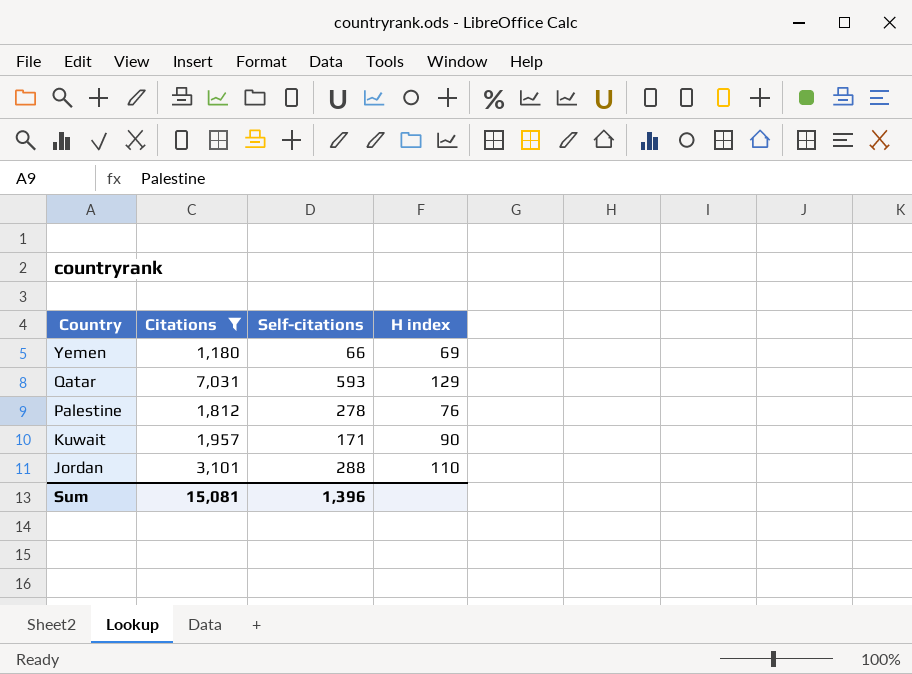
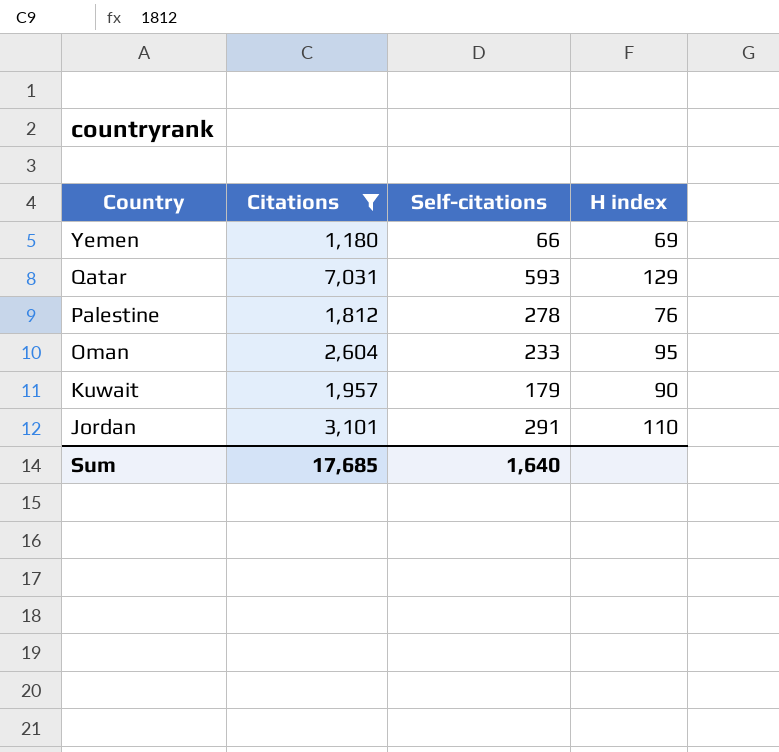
row Oman: none -> 2,604 | 233 | 95
Kuwait | Self-citations: 171 -> 179
Jordan | Self-citations: 288 -> 291
Sum | Citations: 15,081 -> 17,685
Sum | Self-citations: 1,396 -> 1,640

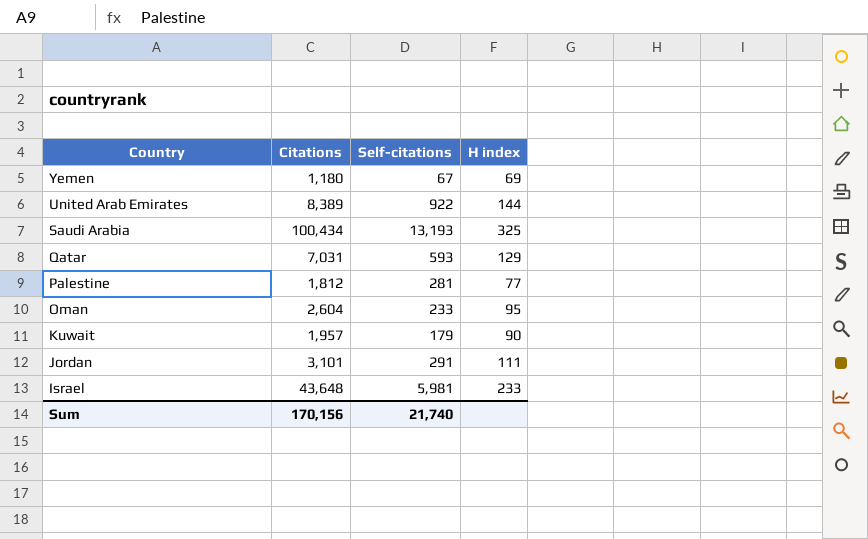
filter: Citations <= 7,031 -> none
Yemen | Self-citations: 66 -> 67
Palestine | Self-citations: 278 -> 281
Palestine | H index: 76 -> 77
Jordan | H index: 110 -> 111
Sum | Citations: 17,685 -> 170,156
Sum | Self-citations: 1,640 -> 21,740

